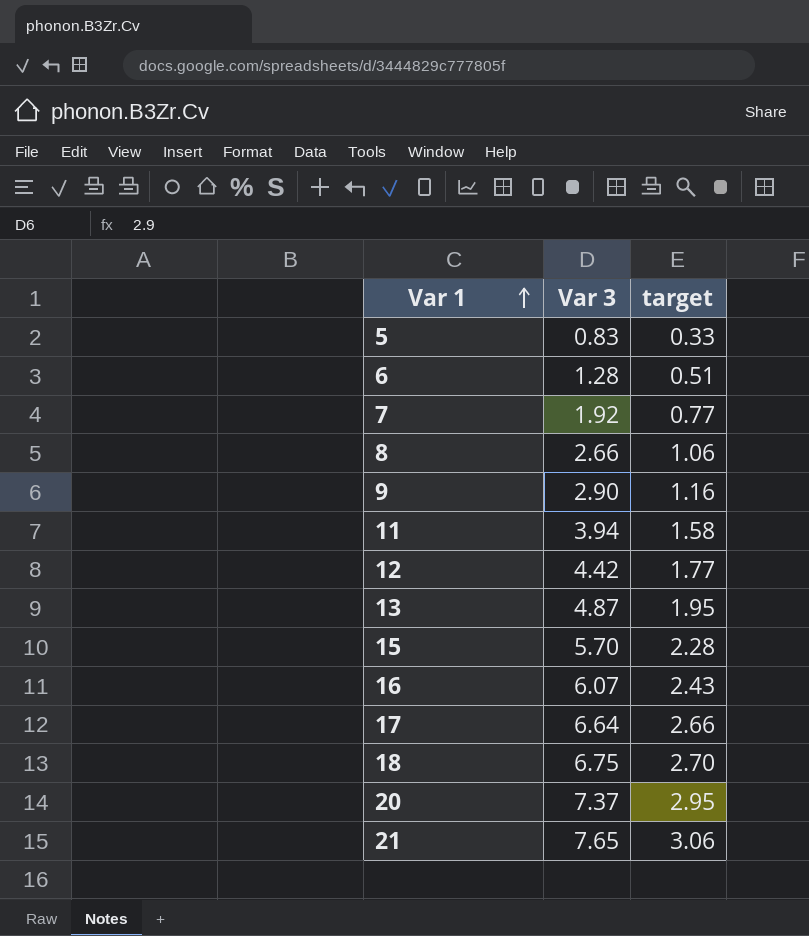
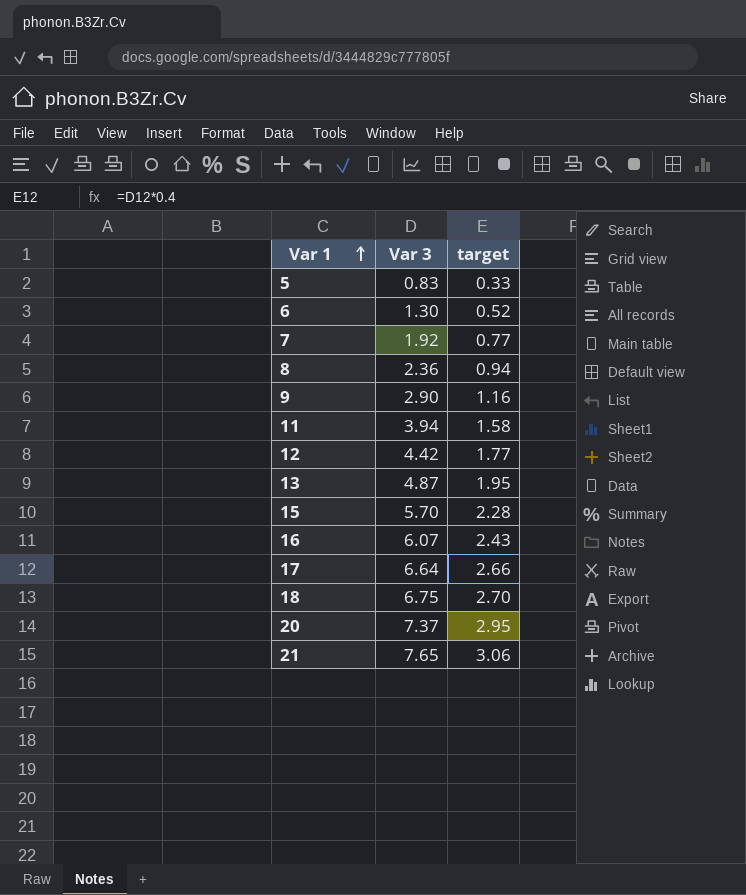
6 | Var 3: 1.28 -> 1.30
6 | target: 0.51 -> 0.52
8 | Var 3: 2.66 -> 2.36
8 | target: 1.06 -> 0.94

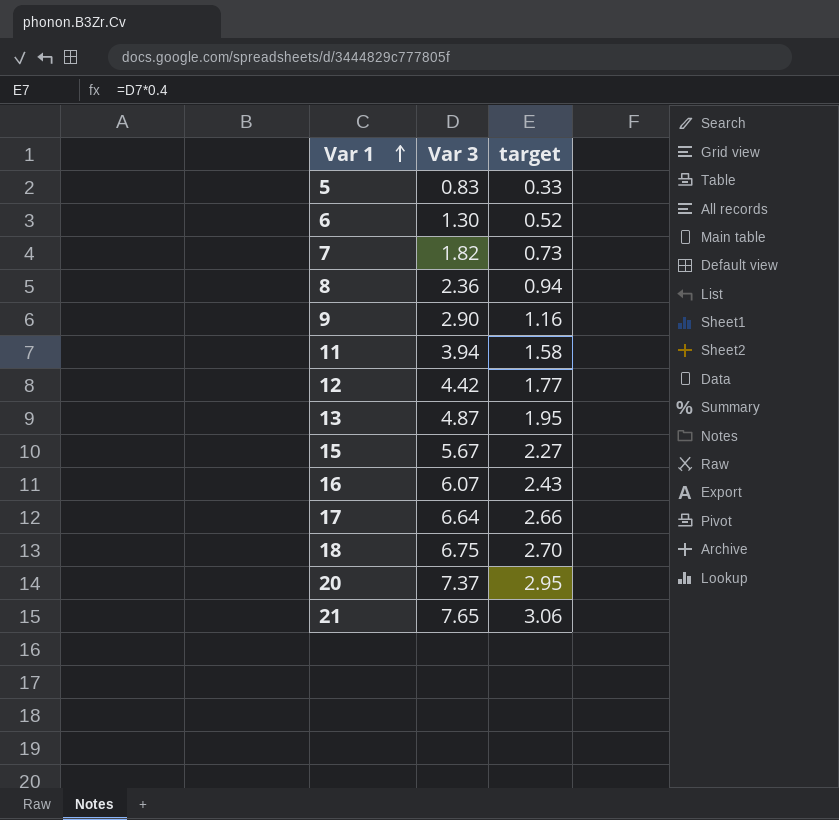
7 | Var 3: 1.92 -> 1.82
7 | target: 0.77 -> 0.73
15 | Var 3: 5.70 -> 5.67
15 | target: 2.28 -> 2.27

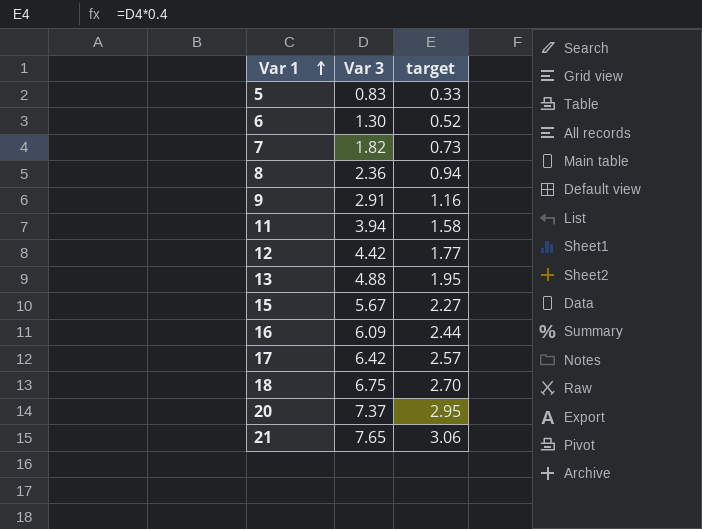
9 | Var 3: 2.90 -> 2.91
13 | Var 3: 4.87 -> 4.88
16 | Var 3: 6.07 -> 6.09
16 | target: 2.43 -> 2.44
17 | Var 3: 6.64 -> 6.42
17 | target: 2.66 -> 2.57

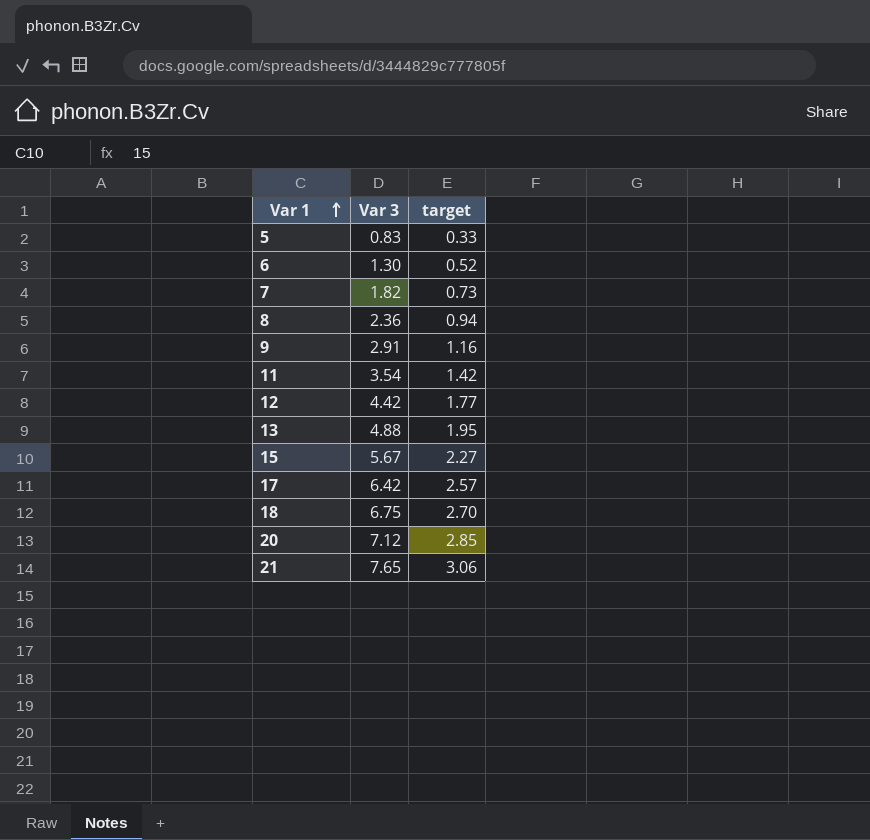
row 16: 6.09 | 2.44 -> none
11 | Var 3: 3.94 -> 3.54
11 | target: 1.58 -> 1.42
20 | Var 3: 7.37 -> 7.12
20 | target: 2.95 -> 2.85

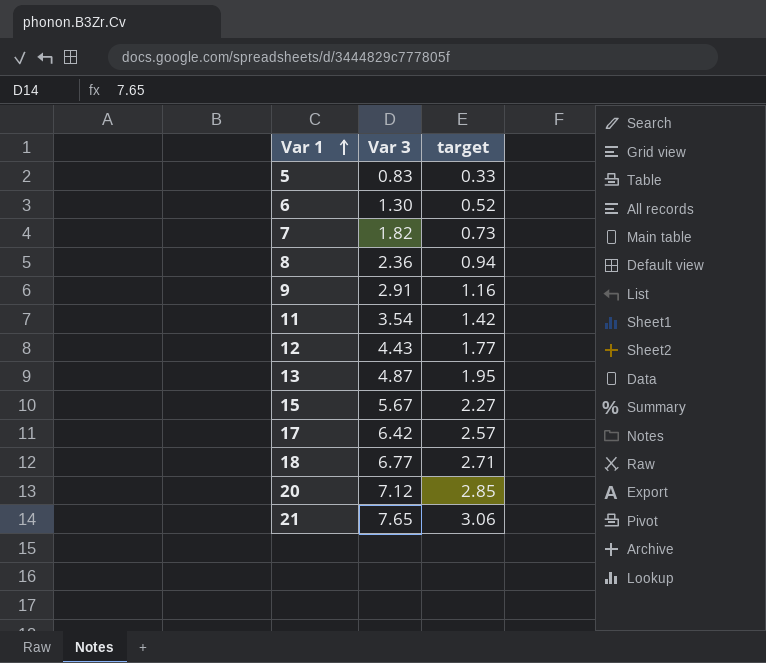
12 | Var 3: 4.42 -> 4.43
13 | Var 3: 4.88 -> 4.87
18 | Var 3: 6.75 -> 6.77
18 | target: 2.70 -> 2.71

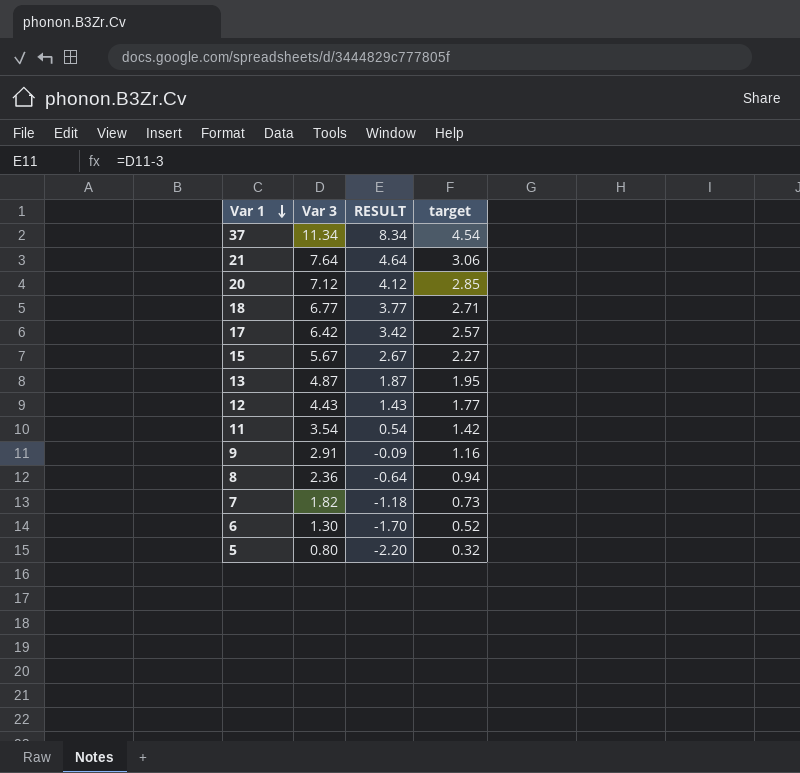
row order: Var 1 ascending -> Var 1 descending
column RESULT | formula: none -> [Var 3] - 3
row 37: none -> 11.34 | 8.34 | 4.54
21 | Var 3: 7.65 -> 7.64
5 | Var 3: 0.83 -> 0.80
5 | target: 0.33 -> 0.32

